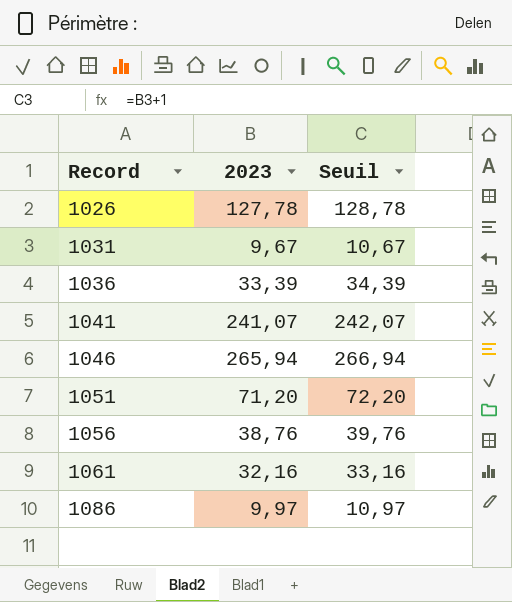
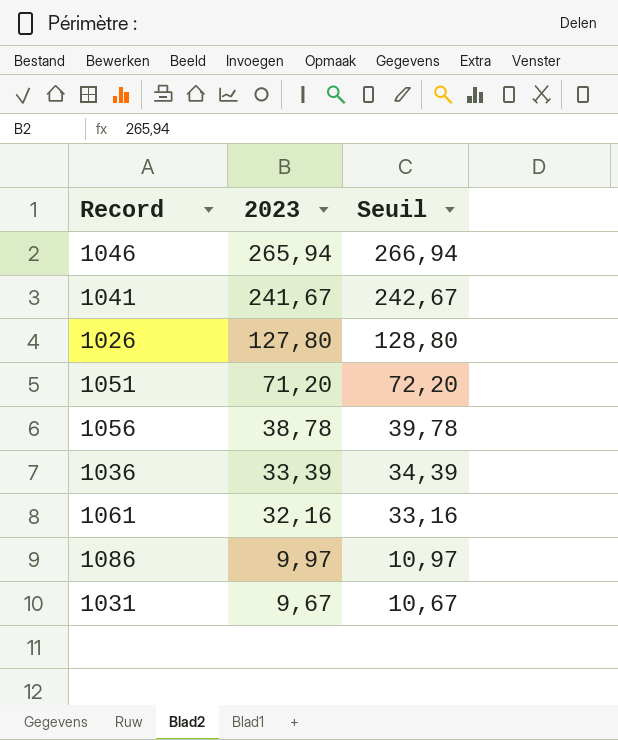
row order: Record ascending -> 2023 descending
1041 | 2023: 241,07 -> 241,67
1041 | Seuil: 242,07 -> 242,67
1026 | 2023: 127,78 -> 127,80
1026 | Seuil: 128,78 -> 128,80
1056 | 2023: 38,76 -> 38,78
1056 | Seuil: 39,76 -> 39,78

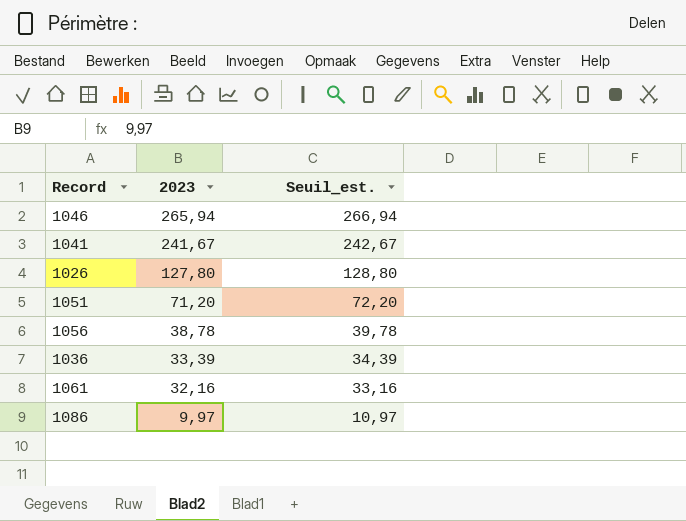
column name: Seuil -> Seuil_est.
row 1031: 9,67 | 10,67 -> none

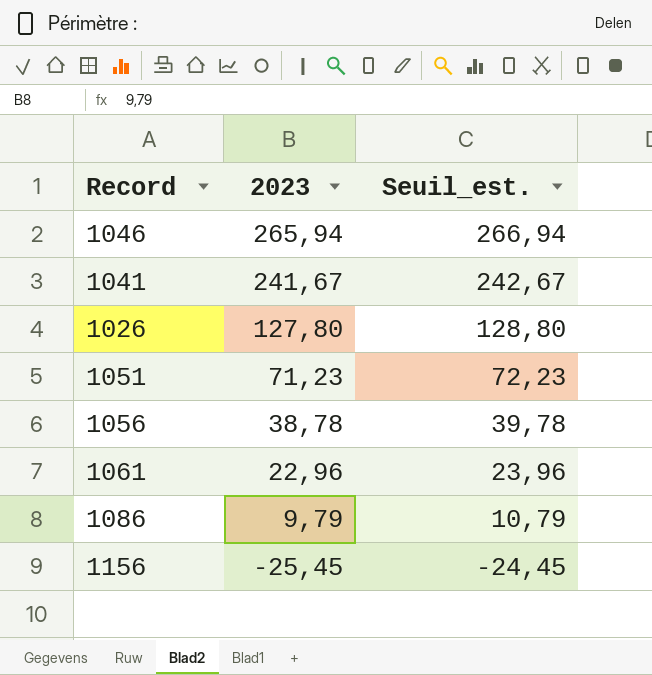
row 1036: 33,39 | 34,39 -> none
1051 | 2023: 71,20 -> 71,23
1051 | Seuil_est.: 72,20 -> 72,23
1061 | 2023: 32,16 -> 22,96
1061 | Seuil_est.: 33,16 -> 23,96
1086 | 2023: 9,97 -> 9,79
1086 | Seuil_est.: 10,97 -> 10,79
row 1156: none -> -25,45 | -24,45

